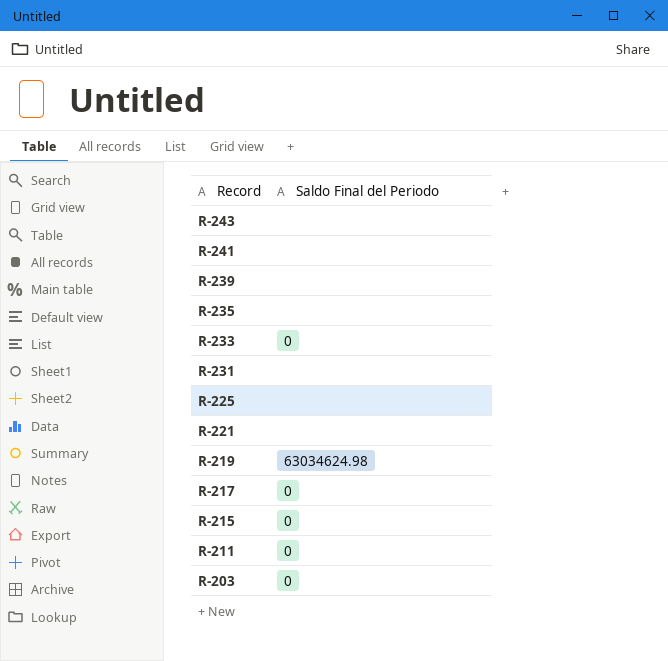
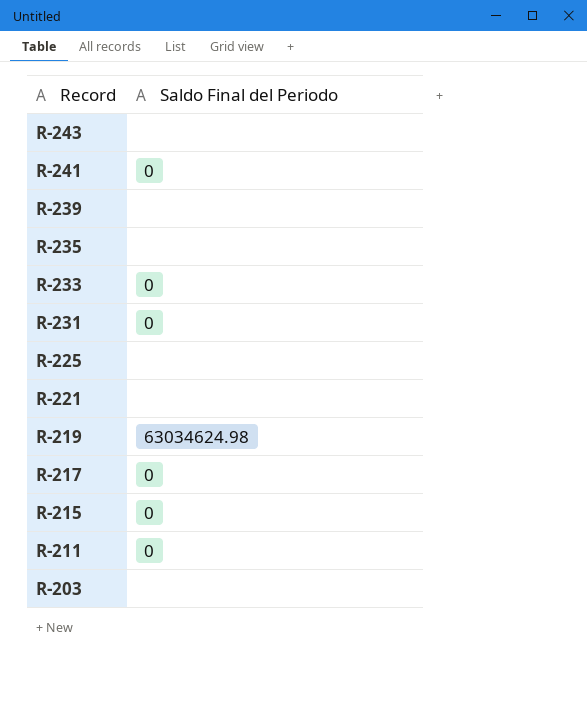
R-241 | Saldo Final del Periodo: none -> 0
R-231 | Saldo Final del Periodo: none -> 0
R-203 | Saldo Final del Periodo: 0 -> none

